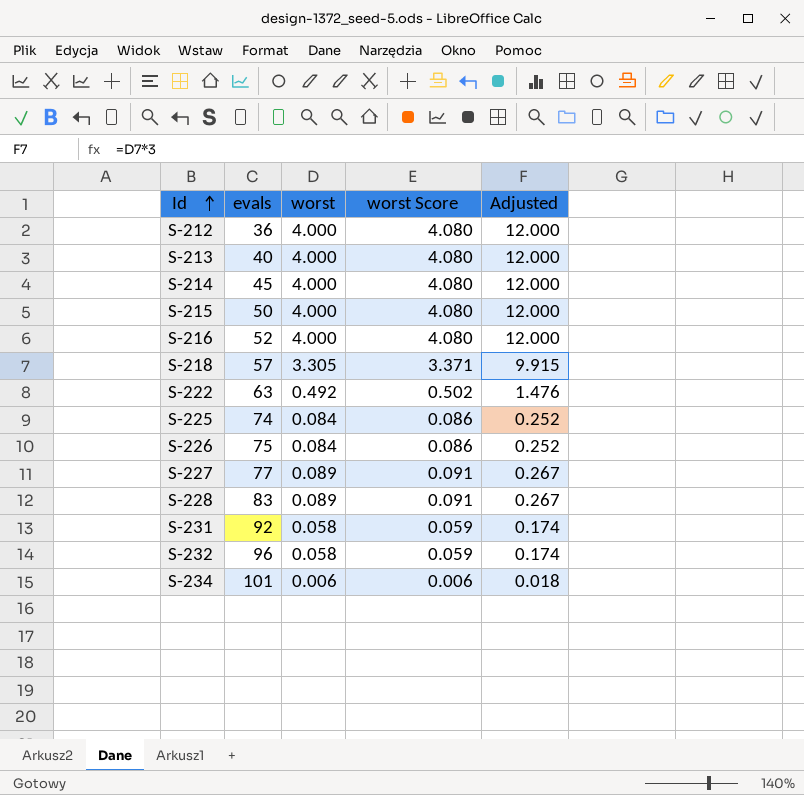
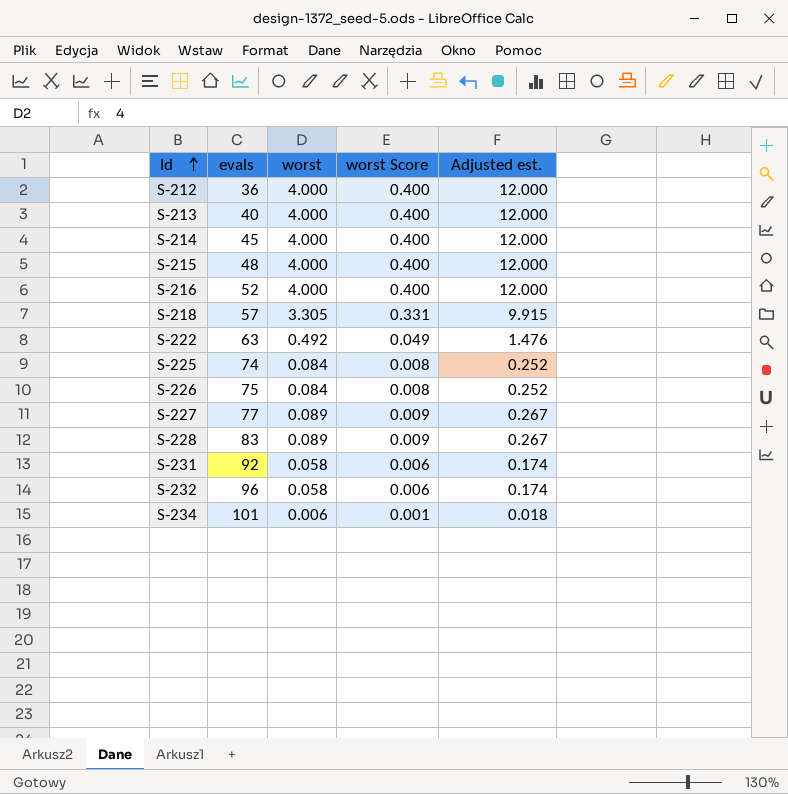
column worst Score | formula: [worst] * 1.02 -> [worst] * 0.1
column name: Adjusted -> Adjusted est.
S-215 | evals: 50 -> 48

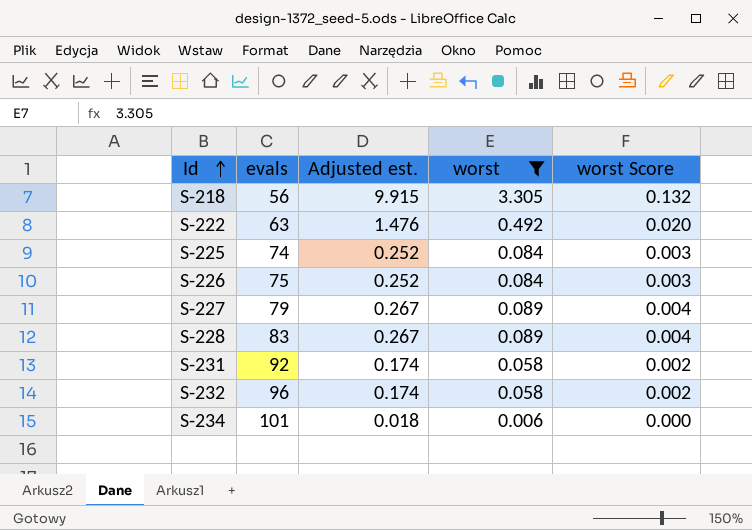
filter: none -> worst != 4.000
column Adjusted est. | position: 5 -> 3
column worst Score | formula: [worst] * 0.1 -> [worst] * 0.04
S-218 | evals: 57 -> 56
S-227 | evals: 77 -> 79

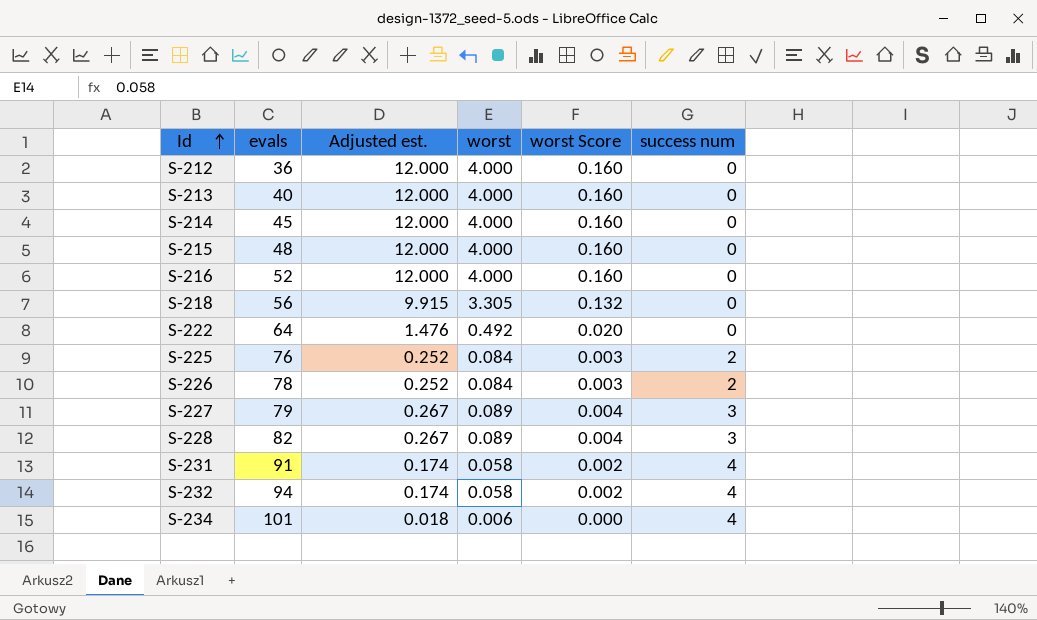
filter: worst != 4.000 -> none
column success num | position: none -> 6
S-222 | evals: 63 -> 64
S-225 | evals: 74 -> 76
S-226 | evals: 75 -> 78
S-228 | evals: 83 -> 82
S-231 | evals: 92 -> 91
S-232 | evals: 96 -> 94

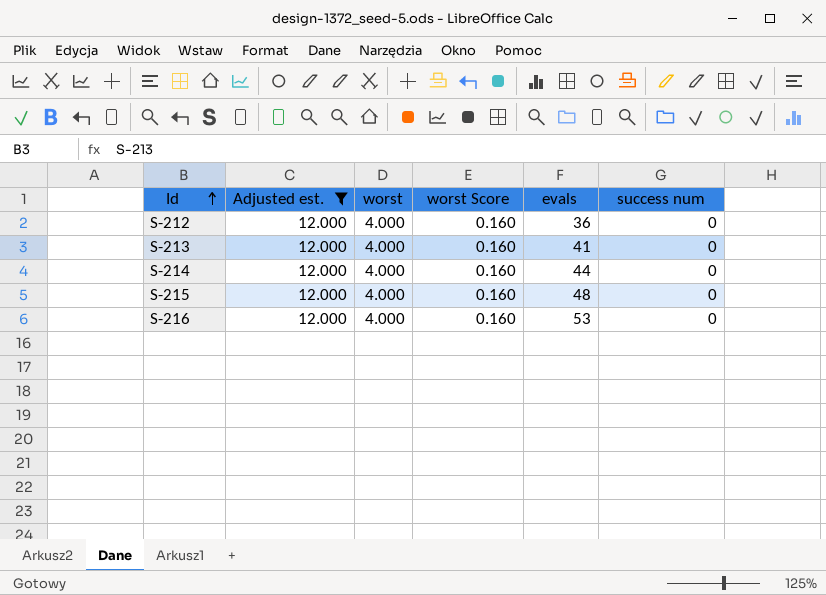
filter: none -> Adjusted est. = 12.000
column evals | position: 2 -> 5
S-213 | evals: 40 -> 41
S-214 | evals: 45 -> 44
S-216 | evals: 52 -> 53

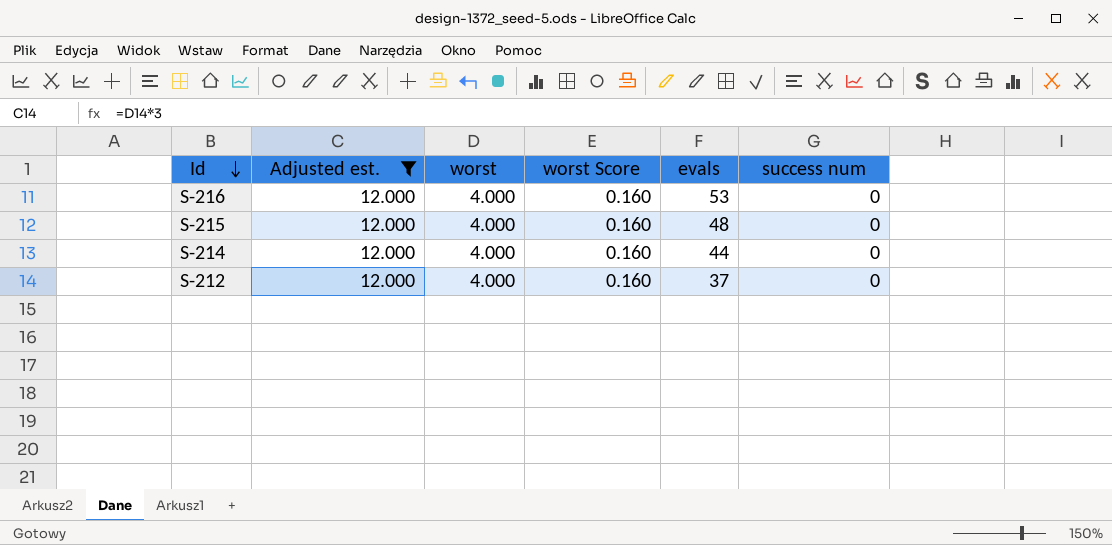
row order: Id ascending -> Id descending
row S-213: 12.000 | 4.000 | 0.160 | 41 | 0 -> none
S-212 | evals: 36 -> 37

